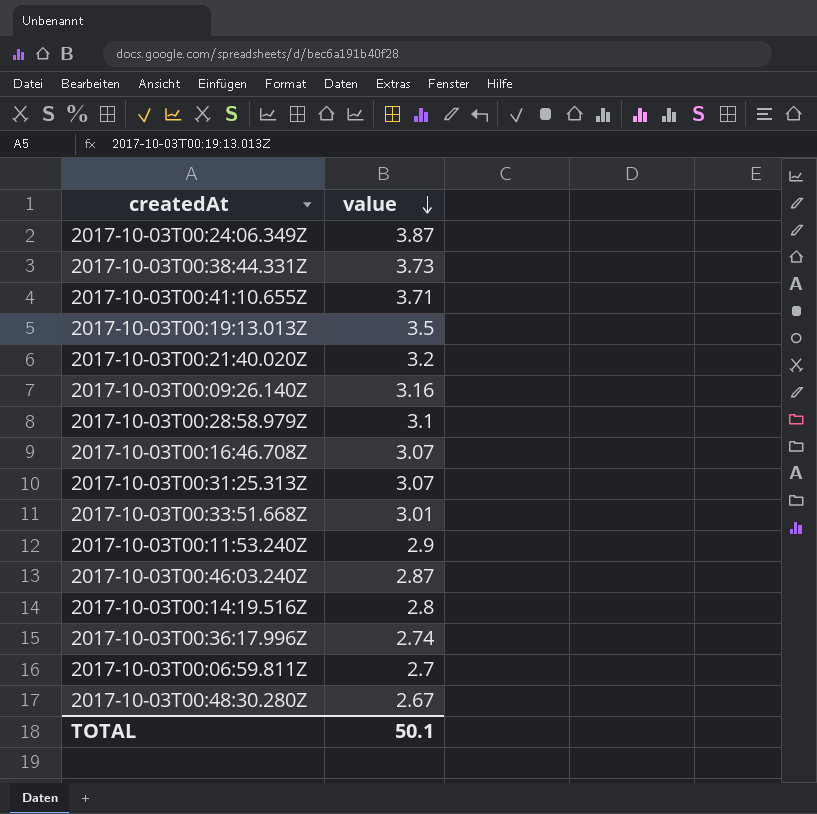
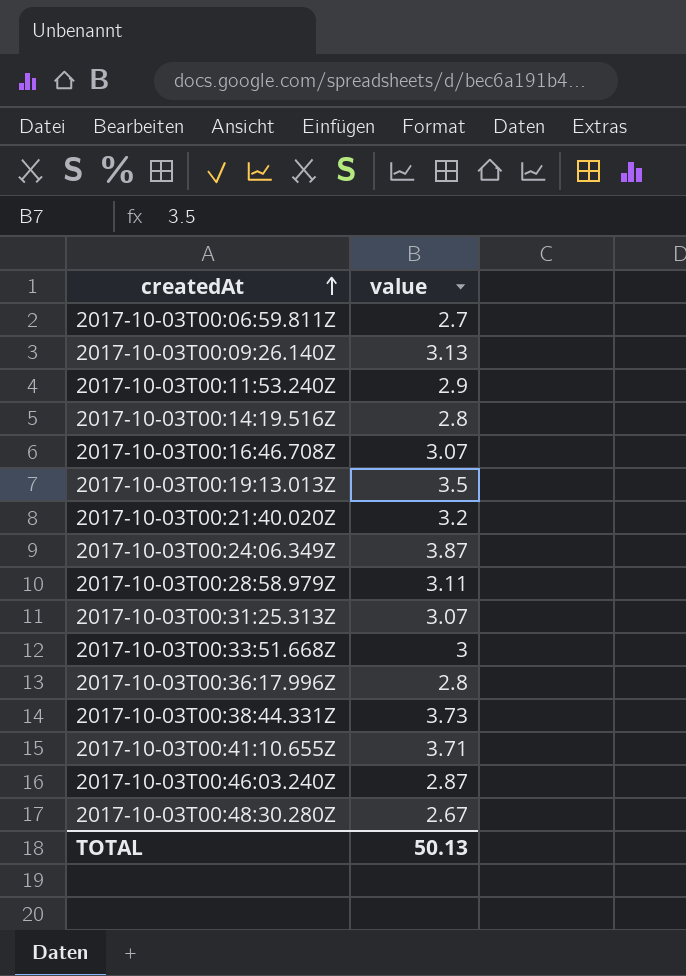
row order: value descending -> createdAt ascending
2017-10-03T00:09:26.140Z | value: 3.16 -> 3.13
2017-10-03T00:28:58.979Z | value: 3.1 -> 3.11
2017-10-03T00:33:51.668Z | value: 3.01 -> 3
2017-10-03T00:36:17.996Z | value: 2.74 -> 2.8
TOTAL | value: 50.1 -> 50.13

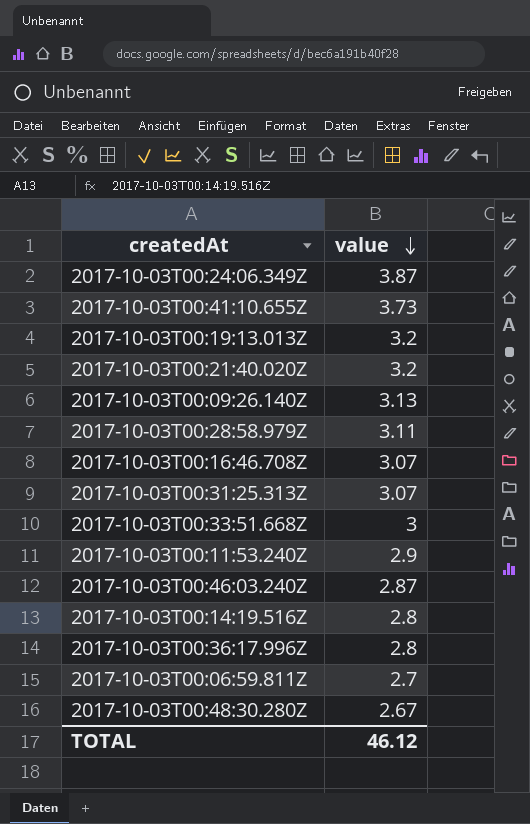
row order: createdAt ascending -> value descending
row 2017-10-03T00:38:44.331Z: 3.73 -> none
2017-10-03T00:41:10.655Z | value: 3.71 -> 3.73
2017-10-03T00:19:13.013Z | value: 3.5 -> 3.2
TOTAL | value: 50.13 -> 46.12

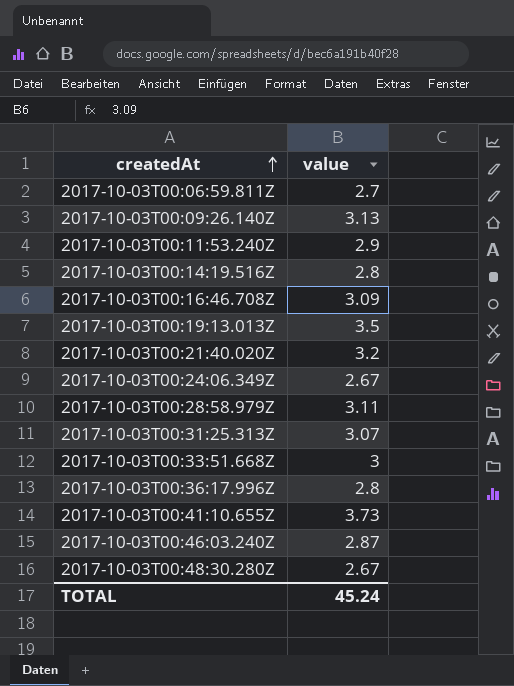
row order: value descending -> createdAt ascending
2017-10-03T00:16:46.708Z | value: 3.07 -> 3.09
2017-10-03T00:19:13.013Z | value: 3.2 -> 3.5
2017-10-03T00:24:06.349Z | value: 3.87 -> 2.67
TOTAL | value: 46.12 -> 45.24

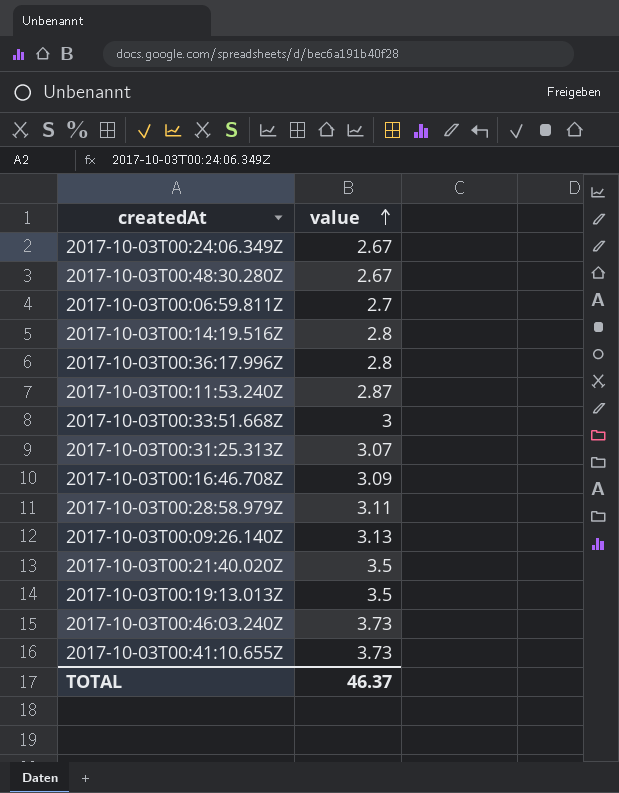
row order: createdAt ascending -> value ascending
2017-10-03T00:11:53.240Z | value: 2.9 -> 2.87
2017-10-03T00:21:40.020Z | value: 3.2 -> 3.5
2017-10-03T00:46:03.240Z | value: 2.87 -> 3.73
TOTAL | value: 45.24 -> 46.37

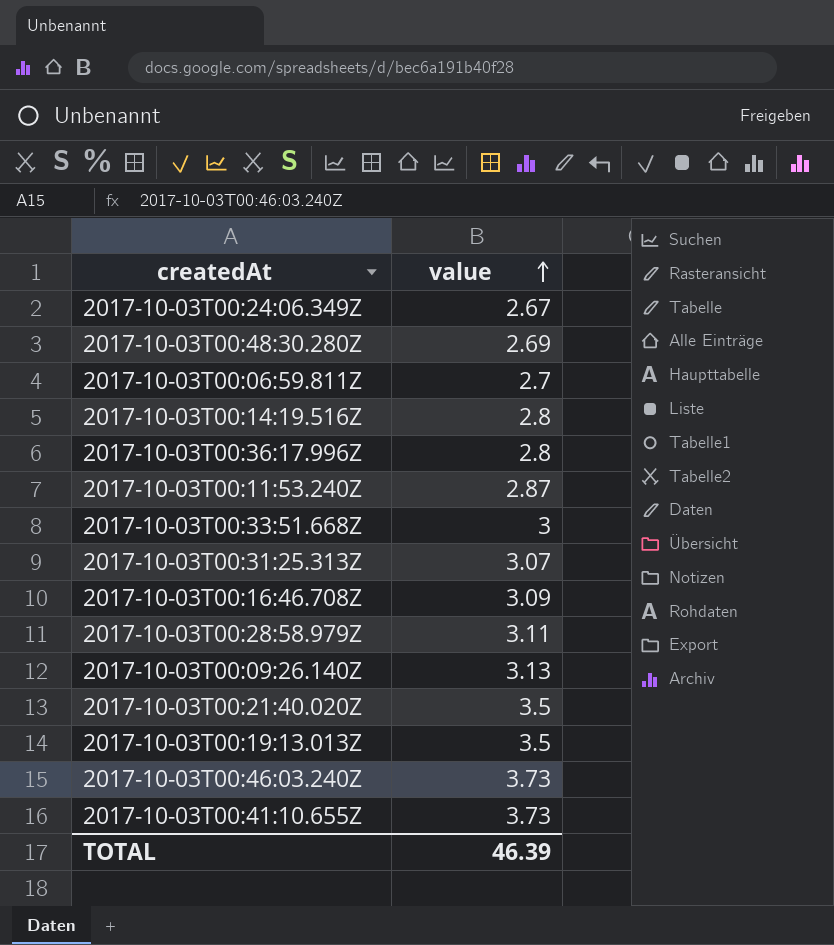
2017-10-03T00:48:30.280Z | value: 2.67 -> 2.69
TOTAL | value: 46.37 -> 46.39

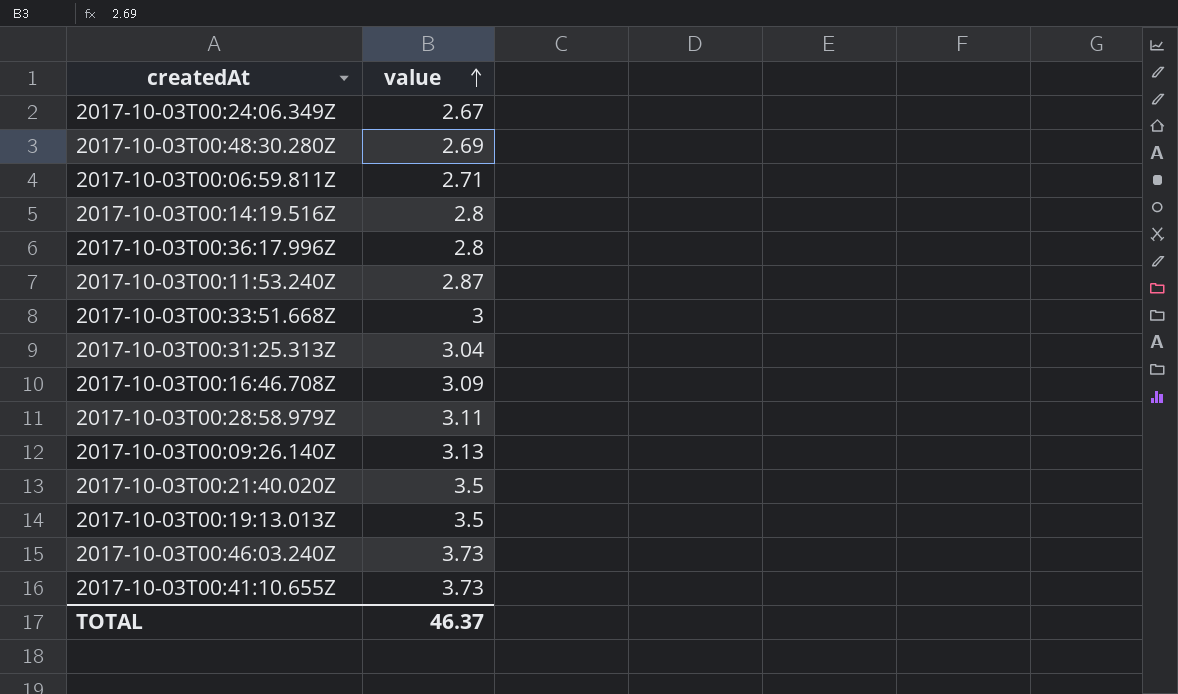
2017-10-03T00:06:59.811Z | value: 2.7 -> 2.71
2017-10-03T00:31:25.313Z | value: 3.07 -> 3.04
TOTAL | value: 46.39 -> 46.37

